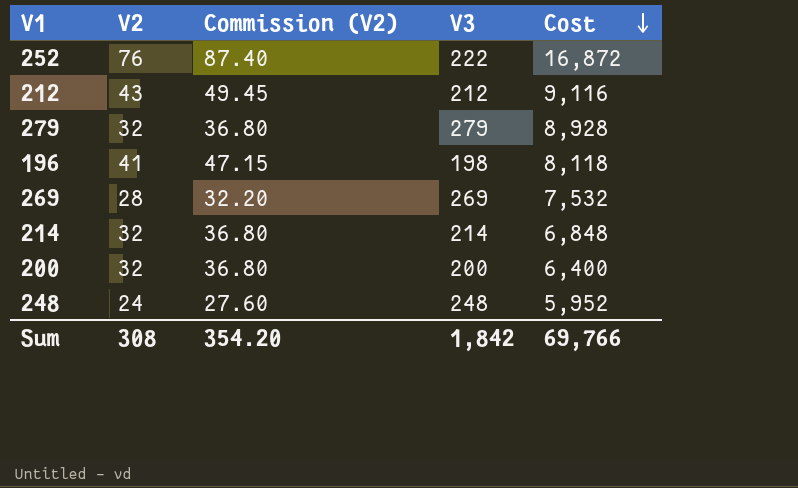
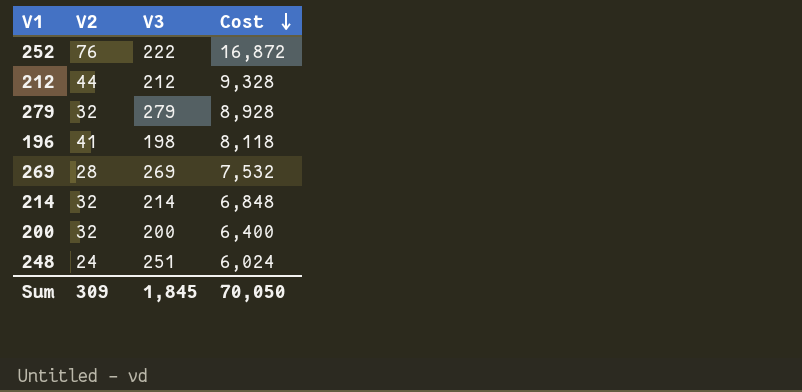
column Commission (V2) | formula: [V2] * 1.15 -> none
212 | V2: 43 -> 44
212 | Cost: 9,116 -> 9,328
248 | V3: 248 -> 251
248 | Cost: 5,952 -> 6,024
Sum | V2: 308 -> 309
Sum | V3: 1,842 -> 1,845
Sum | Cost: 69,766 -> 70,050

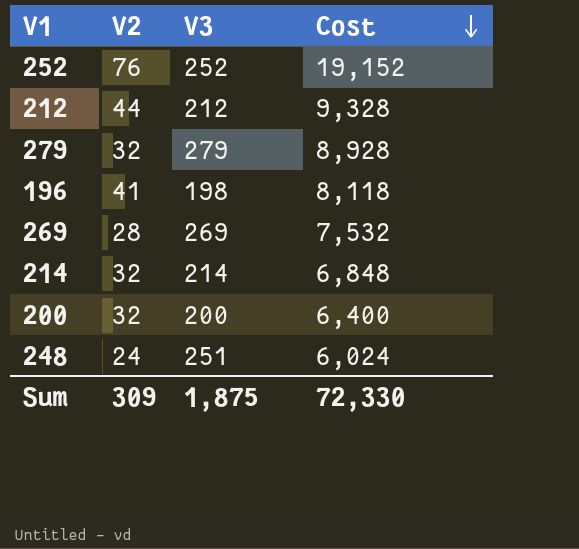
252 | V3: 222 -> 252
252 | Cost: 16,872 -> 19,152
Sum | V3: 1,845 -> 1,875
Sum | Cost: 70,050 -> 72,330

